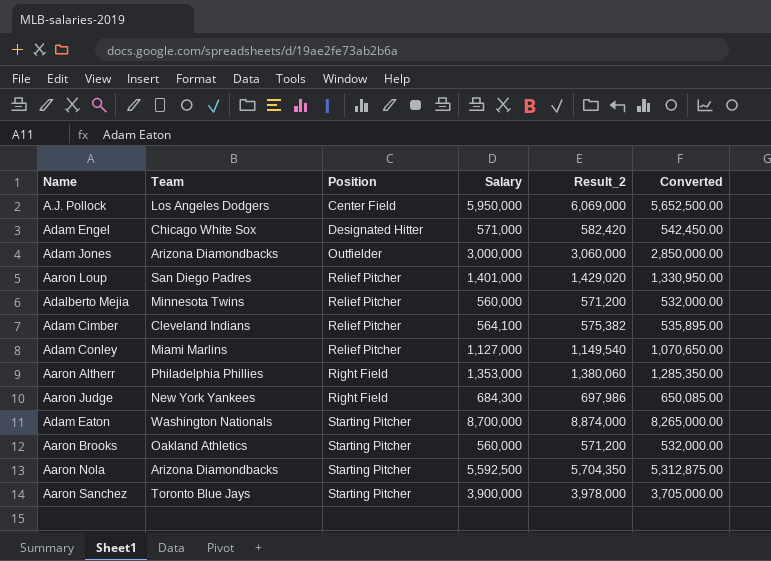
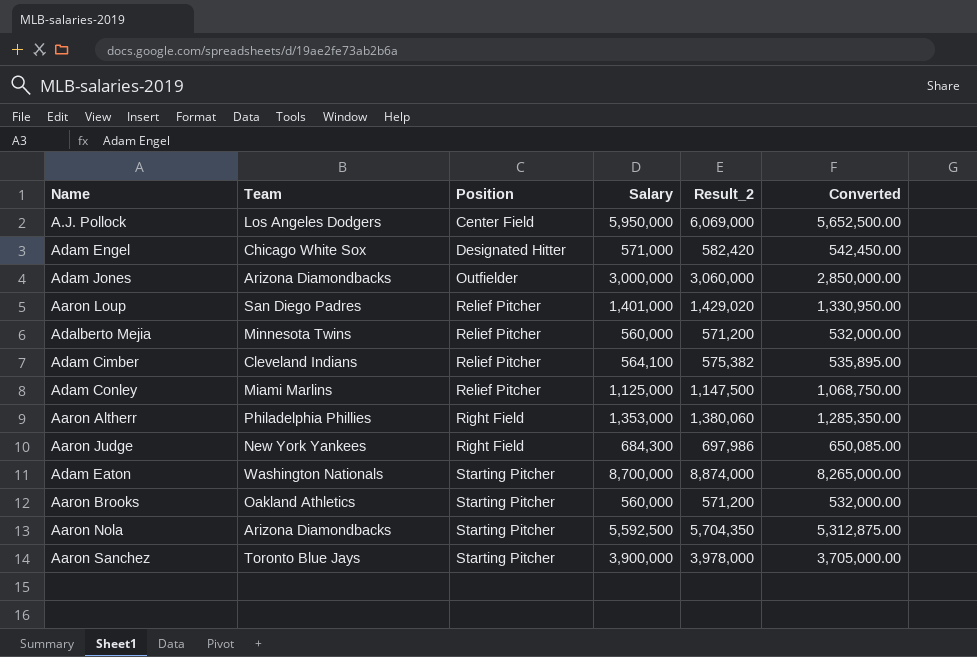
Adam Conley | Salary: 1,127,000 -> 1,125,000
Adam Conley | Result_2: 1,149,540 -> 1,147,500
Adam Conley | Converted: 1,070,650.00 -> 1,068,750.00

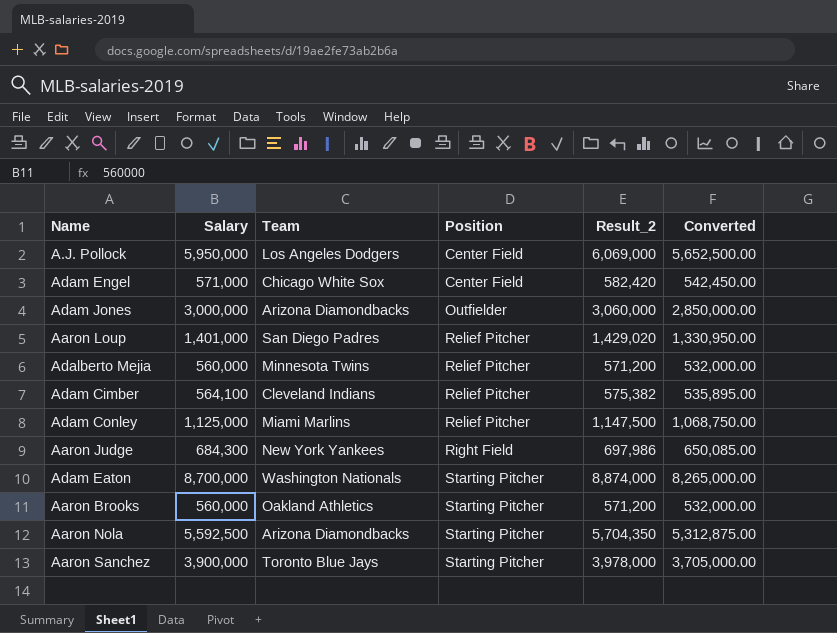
column Salary | position: 4 -> 2
row Aaron Altherr: Philadelphia Phillies | Right Field | 1,353,000 | 1,380,060 | 1,285,350.00 -> none
Adam Engel | Position: Designated Hitter -> Center Field

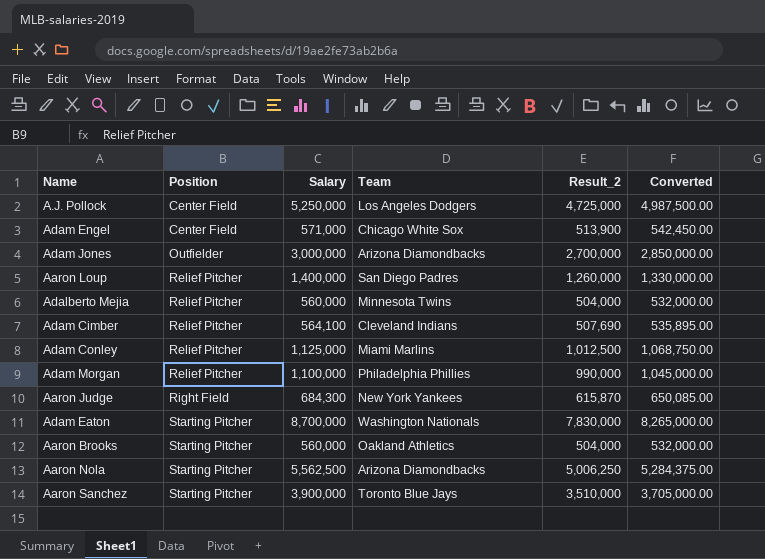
column Position | position: 4 -> 2
column Result_2 | formula: [Salary] * 1.02 -> [Salary] * 0.9
A.J. Pollock | Salary: 5,950,000 -> 5,250,000
A.J. Pollock | Converted: 5,652,500.00 -> 4,987,500.00
Aaron Loup | Salary: 1,401,000 -> 1,400,000
Aaron Loup | Converted: 1,330,950.00 -> 1,330,000.00
row Adam Morgan: none -> Relief Pitcher | 1,100,000 | Philadelphia Phillies | 990,000 | 1,045,000.00
Aaron Nola | Salary: 5,592,500 -> 5,562,500
Aaron Nola | Converted: 5,312,875.00 -> 5,284,375.00

